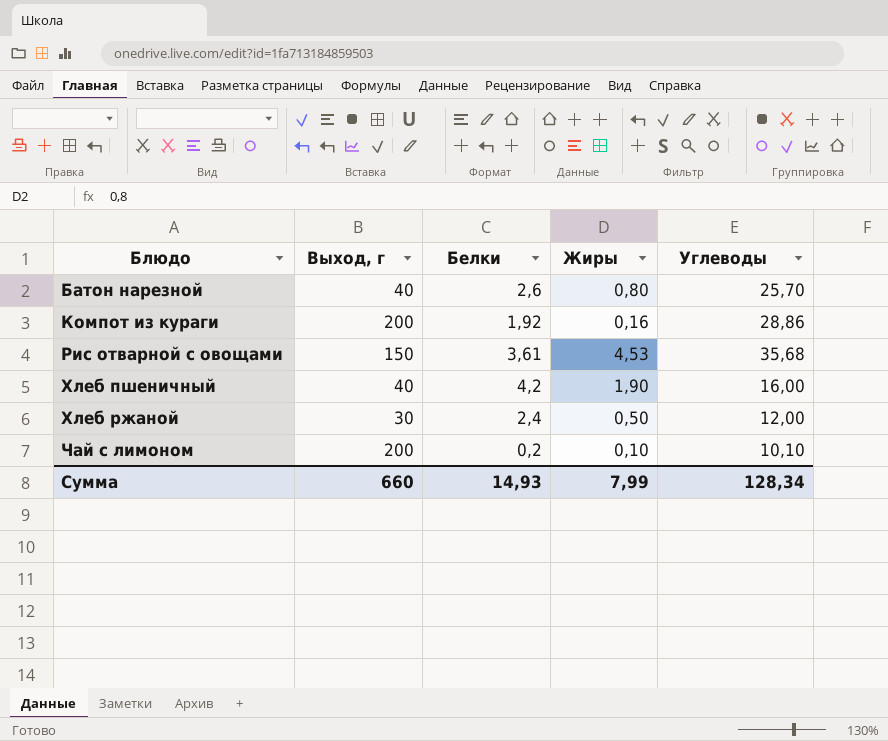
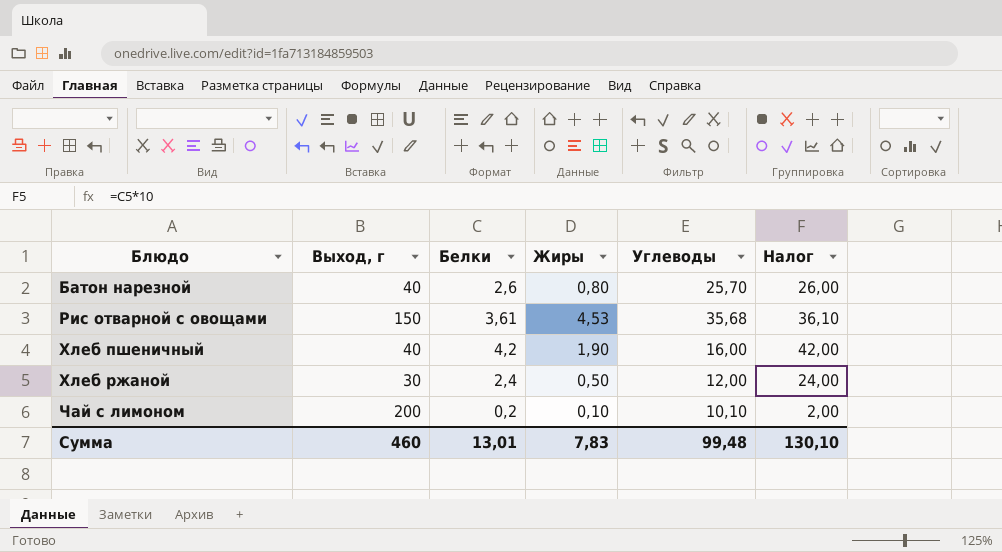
column Налог | formula: none -> [Белки] * 10
row Компот из кураги: 200 | 1,92 | 0,16 | 28,86 -> none
Сумма | Выход, г: 660 -> 460
Сумма | Белки: 14,93 -> 13,01
Сумма | Жиры: 7,99 -> 7,83
Сумма | Углеводы: 128,34 -> 99,48

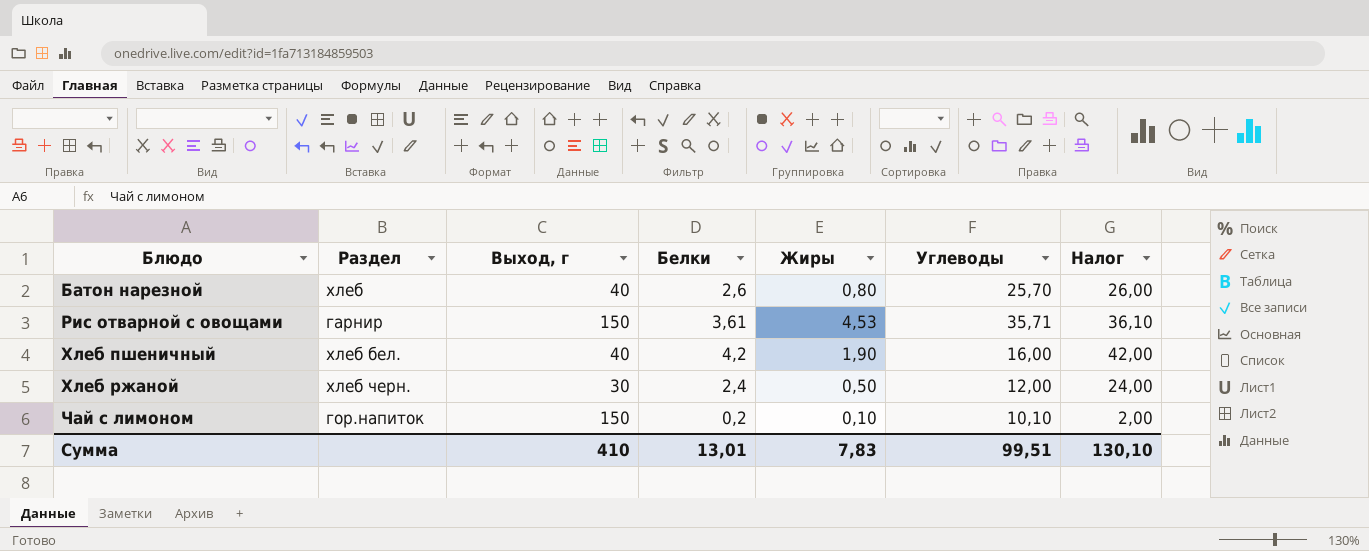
column Раздел | position: none -> 2
Рис отварной с овощами | Углеводы: 35,68 -> 35,71
Чай с лимоном | Выход, г: 200 -> 150
Сумма | Выход, г: 460 -> 410
Сумма | Углеводы: 99,48 -> 99,51

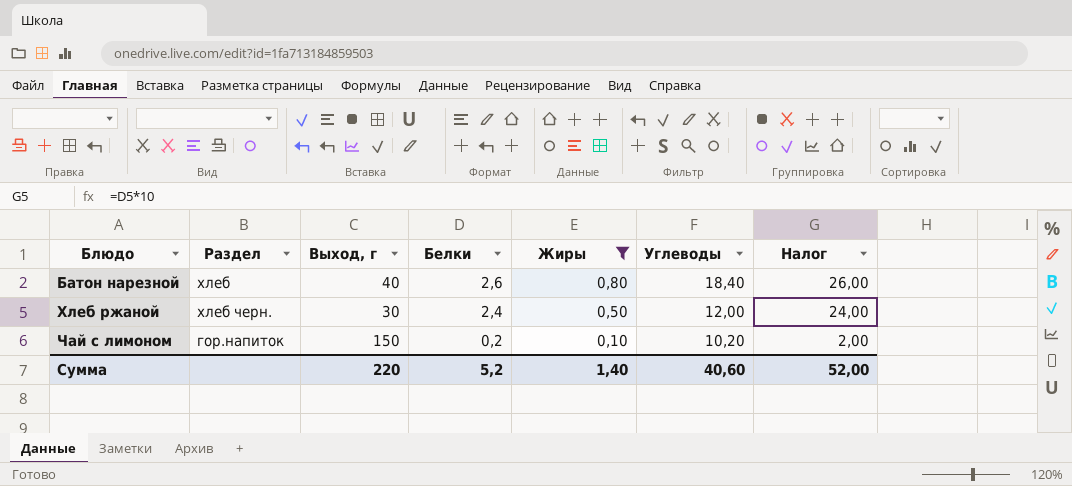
filter: none -> Жиры <= 0,80
Батон нарезной | Углеводы: 25,70 -> 18,40
Чай с лимоном | Углеводы: 10,10 -> 10,20
Сумма | Выход, г: 410 -> 220
Сумма | Белки: 13,01 -> 5,2
Сумма | Жиры: 7,83 -> 1,40
Сумма | Углеводы: 99,51 -> 40,60
Сумма | Налог: 130,10 -> 52,00

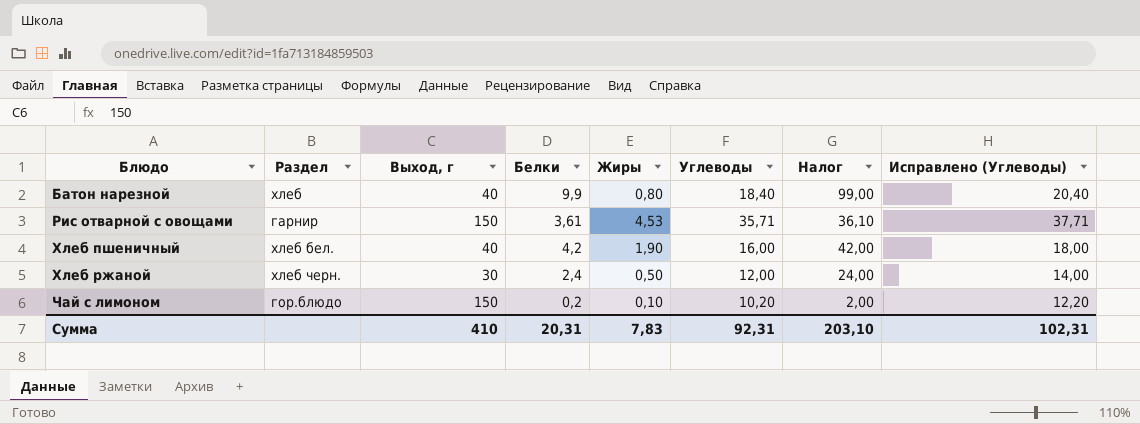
filter: Жиры <= 0,80 -> none
column Исправлено (Углеводы) | formula: none -> [Углеводы] + 2
Батон нарезной | Белки: 2,6 -> 9,9
Батон нарезной | Налог: 26,00 -> 99,00
Чай с лимоном | Раздел: гор.напиток -> гор.блюдо
Сумма | Выход, г: 220 -> 410
Сумма | Белки: 5,2 -> 20,31
Сумма | Жиры: 1,40 -> 7,83
Сумма | Углеводы: 40,60 -> 92,31
Сумма | Налог: 52,00 -> 203,10

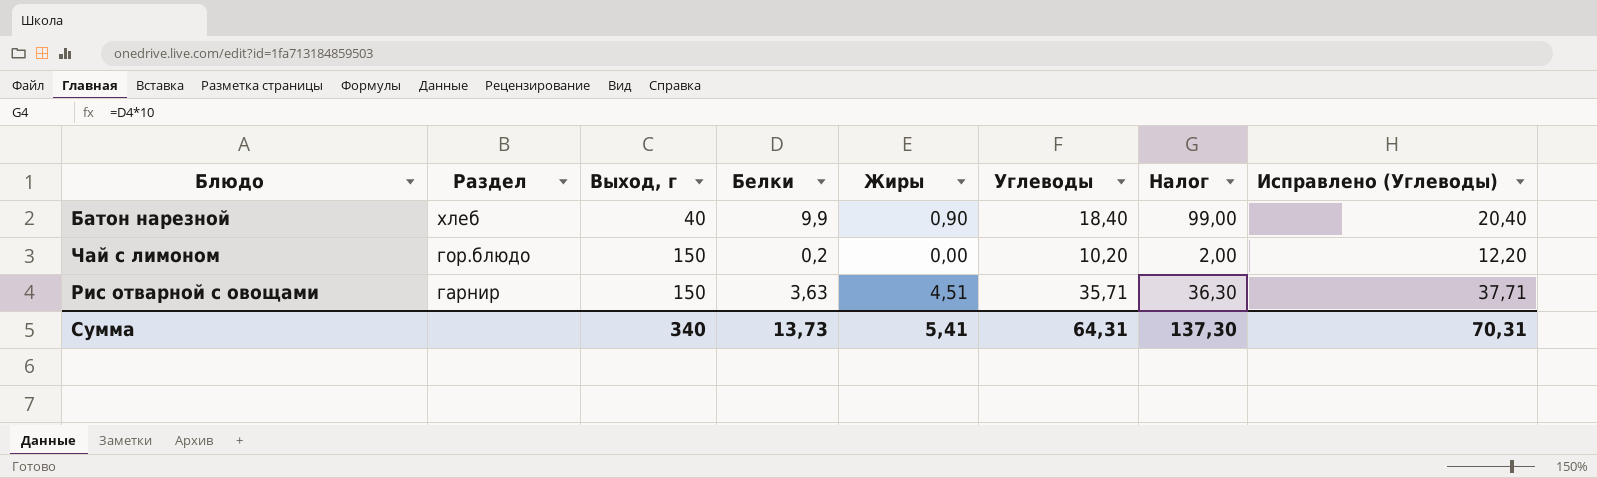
row order: Блюдо ascending -> Раздел descending
row Хлеб пшеничный: хлеб бел. | 40 | 4,2 | 1,90 | 16,00 | 42,00 | 18,00 -> none
row Хлеб ржаной: хлеб черн. | 30 | 2,4 | 0,50 | 12,00 | 24,00 | 14,00 -> none
Батон нарезной | Жиры: 0,80 -> 0,90
Чай с лимоном | Жиры: 0,10 -> 0,00
Рис отварной с овощами | Белки: 3,61 -> 3,63
Рис отварной с овощами | Жиры: 4,53 -> 4,51
Рис отварной с овощами | Налог: 36,10 -> 36,30
Сумма | Выход, г: 410 -> 340
Сумма | Белки: 20,31 -> 13,73
Сумма | Жиры: 7,83 -> 5,41
Сумма | Углеводы: 92,31 -> 64,31
Сумма | Налог: 203,10 -> 137,30
Сумма | Исправлено (Углеводы): 102,31 -> 70,31

